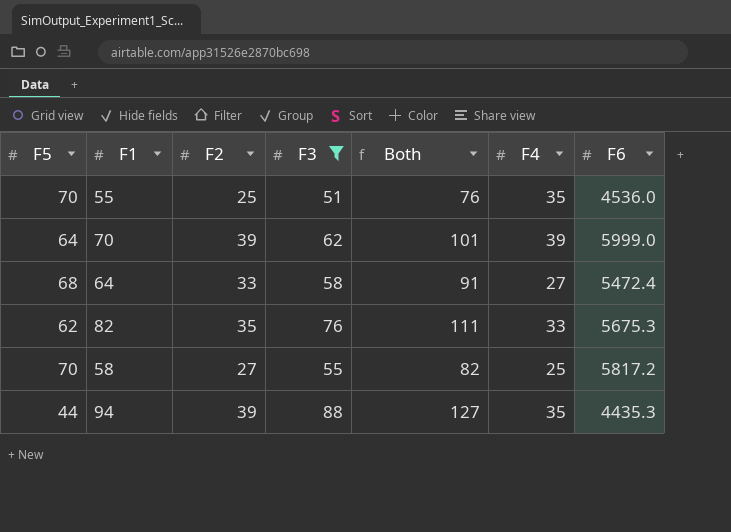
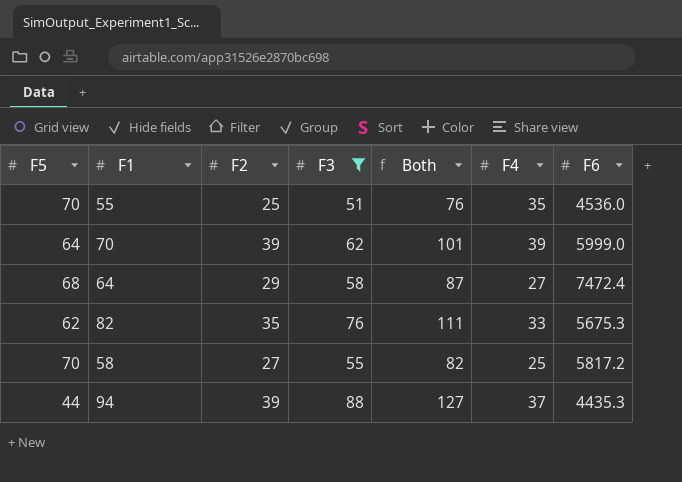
64 | F2: 33 -> 29
64 | Both: 91 -> 87
64 | F6: 5472.4 -> 7472.4
94 | F4: 35 -> 37

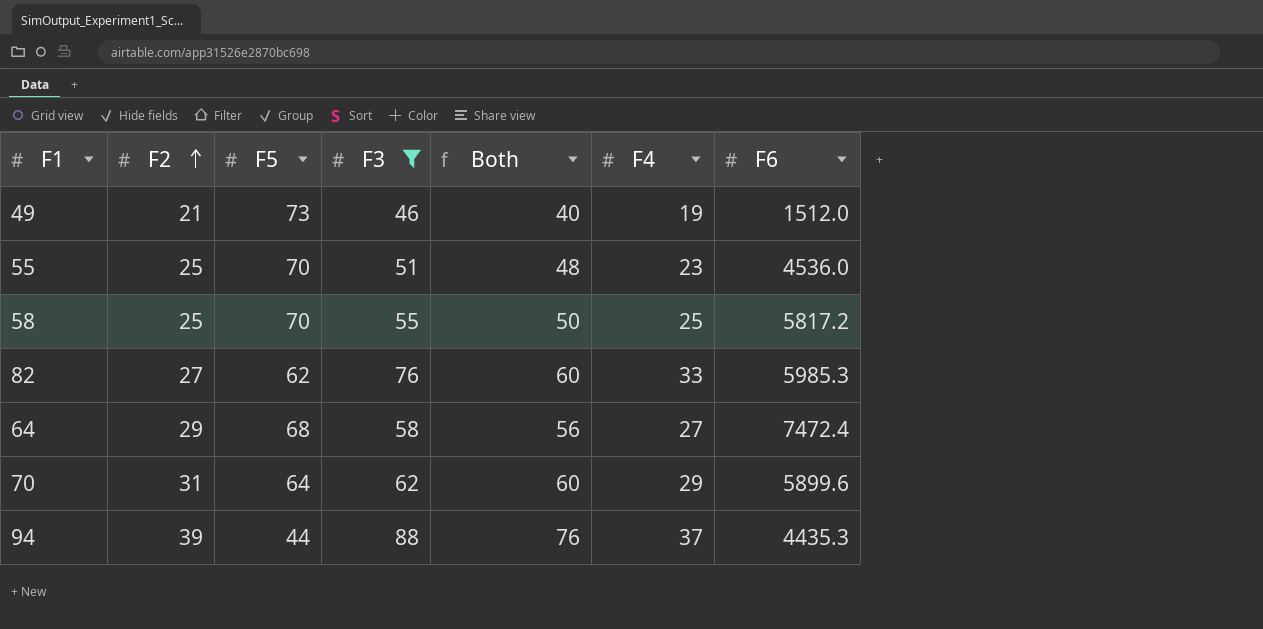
row order: none -> F2 ascending
column F5 | position: 1 -> 3
column Both | formula: [F2] + [F3] -> [F2] + [F4]
row 49: none -> 21 | 73 | 46 | 40 | 19 | 1512.0
55 | F4: 35 -> 23
58 | F2: 27 -> 25
82 | F2: 35 -> 27
82 | F6: 5675.3 -> 5985.3
70 | F2: 39 -> 31
70 | F4: 39 -> 29
70 | F6: 5999.0 -> 5899.6

